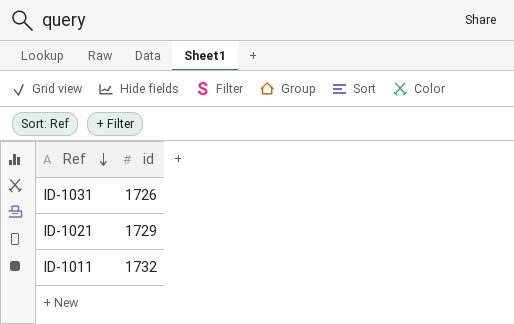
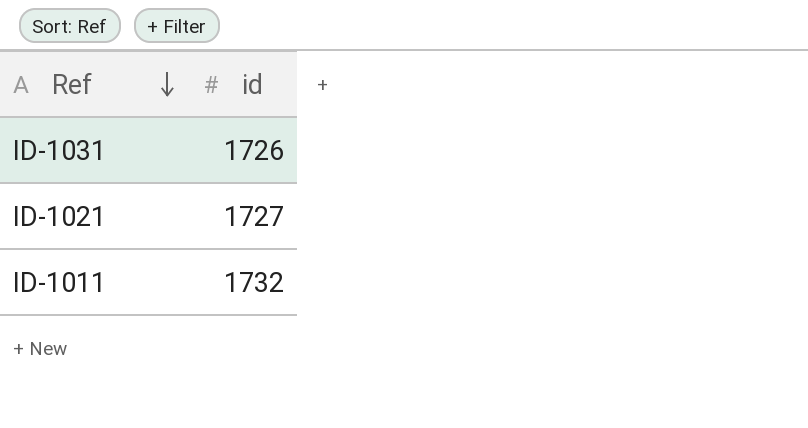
ID-1021 | id: 1729 -> 1727

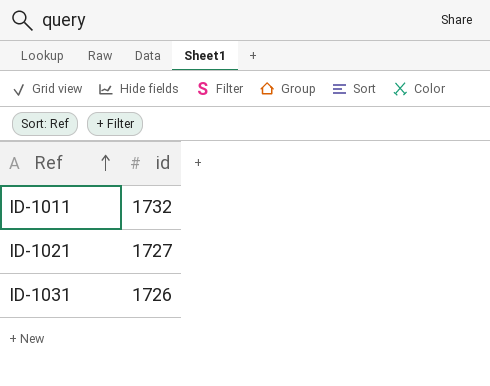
row order: Ref descending -> Ref ascending

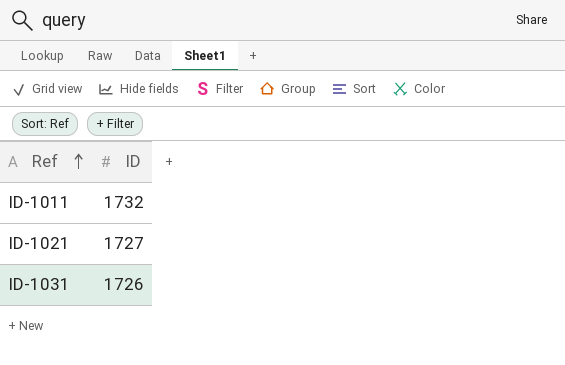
column name: id -> ID

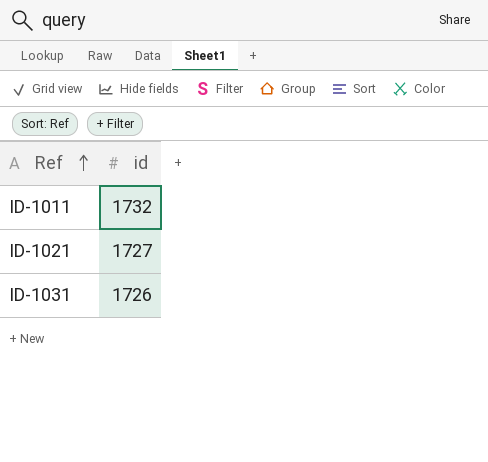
column name: ID -> id

